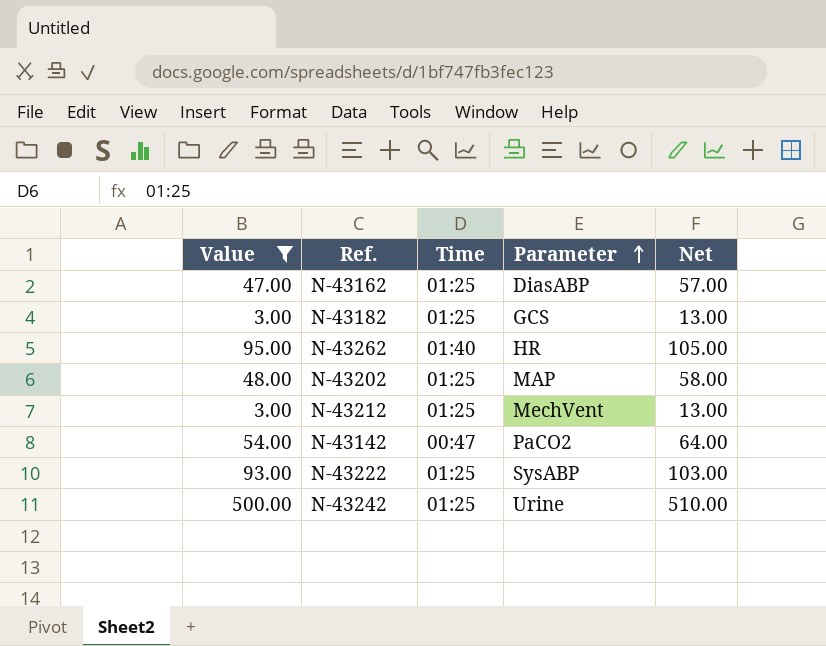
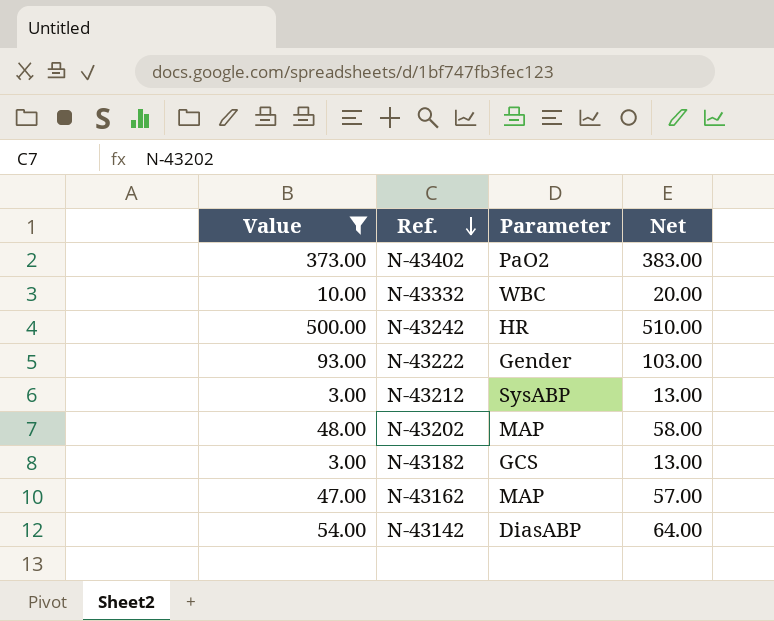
row order: Parameter ascending -> Ref. descending
column Time | position: 3 -> none
row N-43262: 95.00 | 01:40 | HR | 105.00 -> none
row N-43402: none -> 373.00 | PaO2 | 383.00
row N-43332: none -> 10.00 | WBC | 20.00
N-43242 | Parameter: Urine -> HR
N-43222 | Parameter: SysABP -> Gender
N-43212 | Parameter: MechVent -> SysABP
N-43162 | Parameter: DiasABP -> MAP
N-43142 | Parameter: PaCO2 -> DiasABP

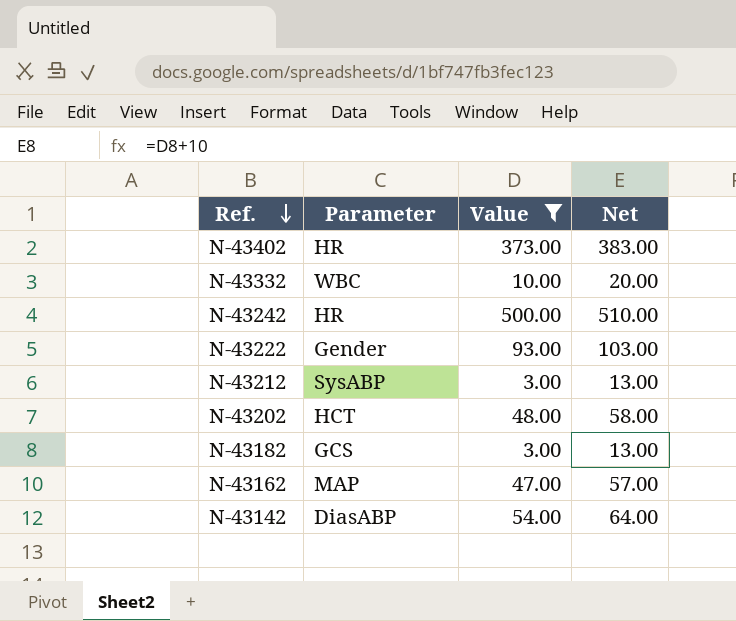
column Value | position: 1 -> 3
N-43402 | Parameter: PaO2 -> HR
N-43202 | Parameter: MAP -> HCT

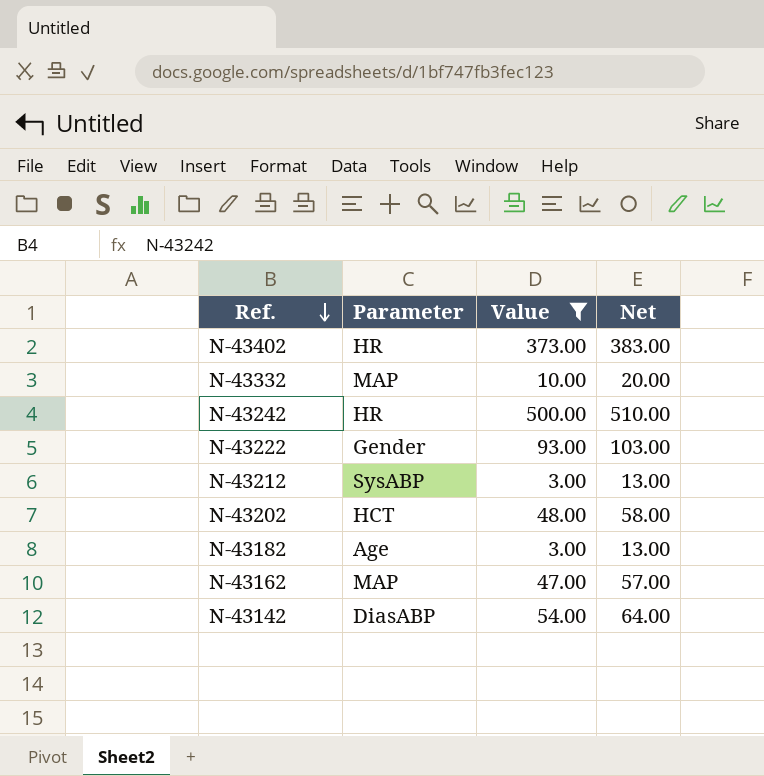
N-43332 | Parameter: WBC -> MAP
N-43182 | Parameter: GCS -> Age

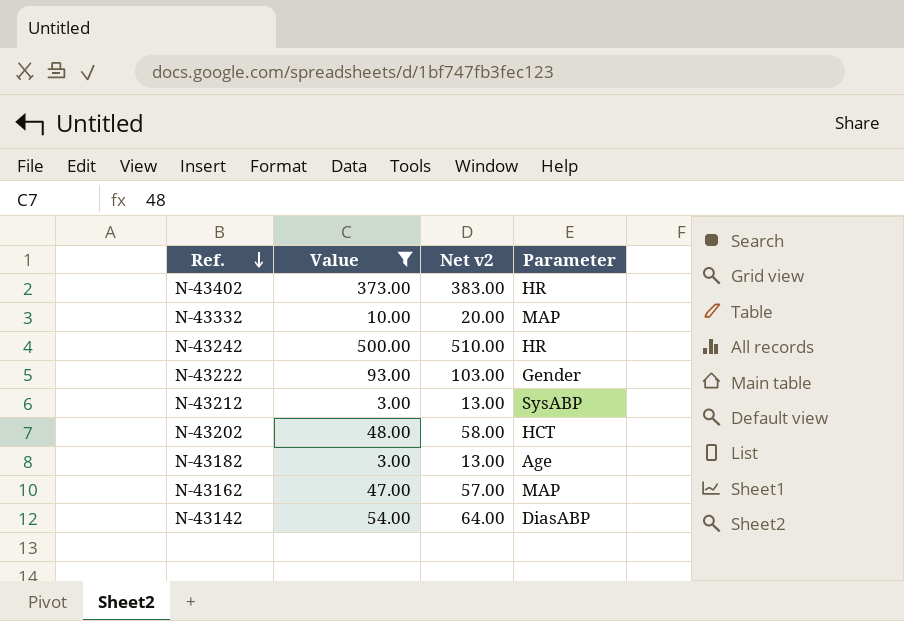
column name: Net -> Net v2
column Parameter | position: 2 -> 4

